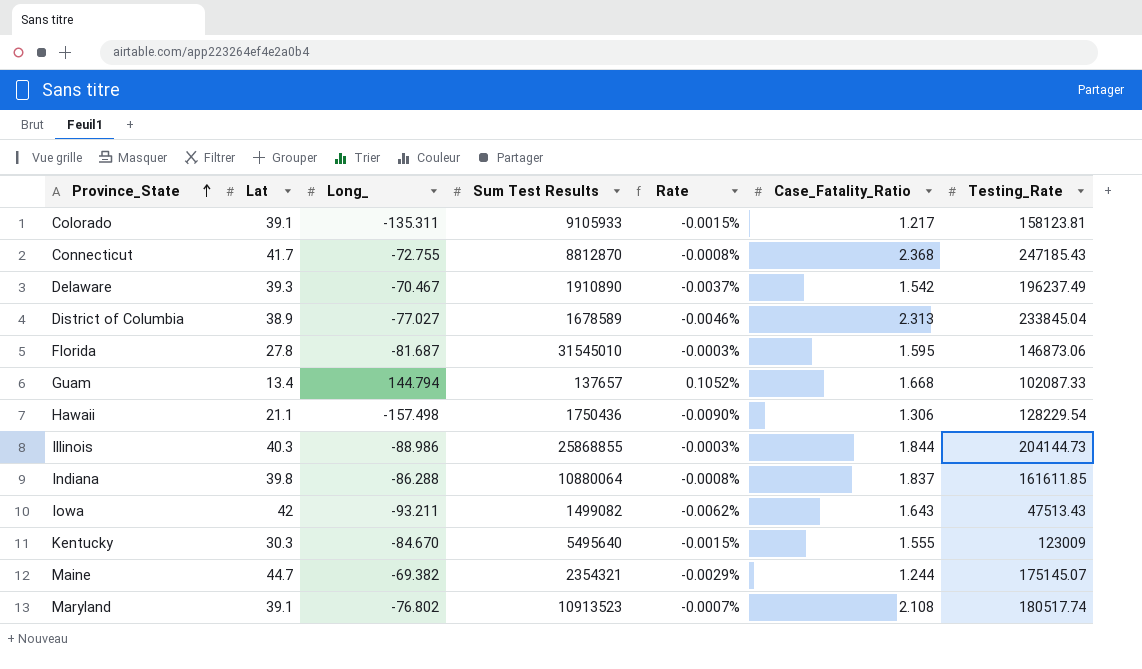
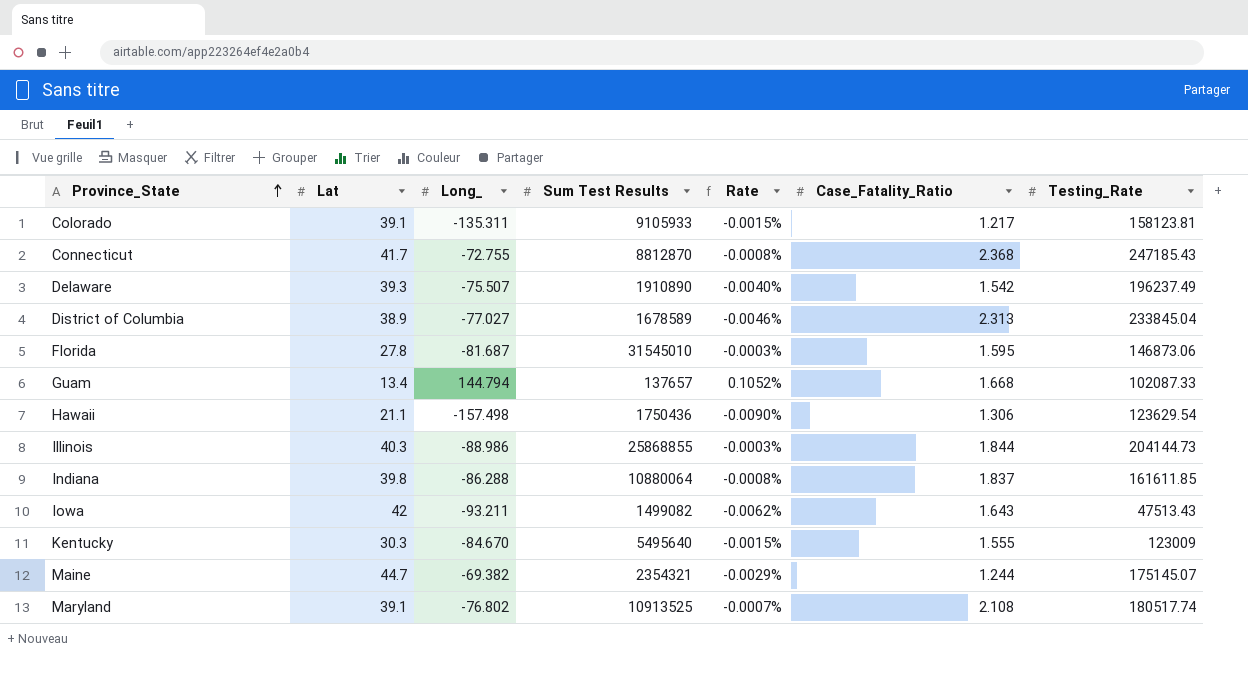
Delaware | Long_: -70.467 -> -75.507
Delaware | Rate: -0.0037% -> -0.0040%
Hawaii | Testing_Rate: 128229.54 -> 123629.54
Maryland | Sum Test Results: 10913523 -> 10913525

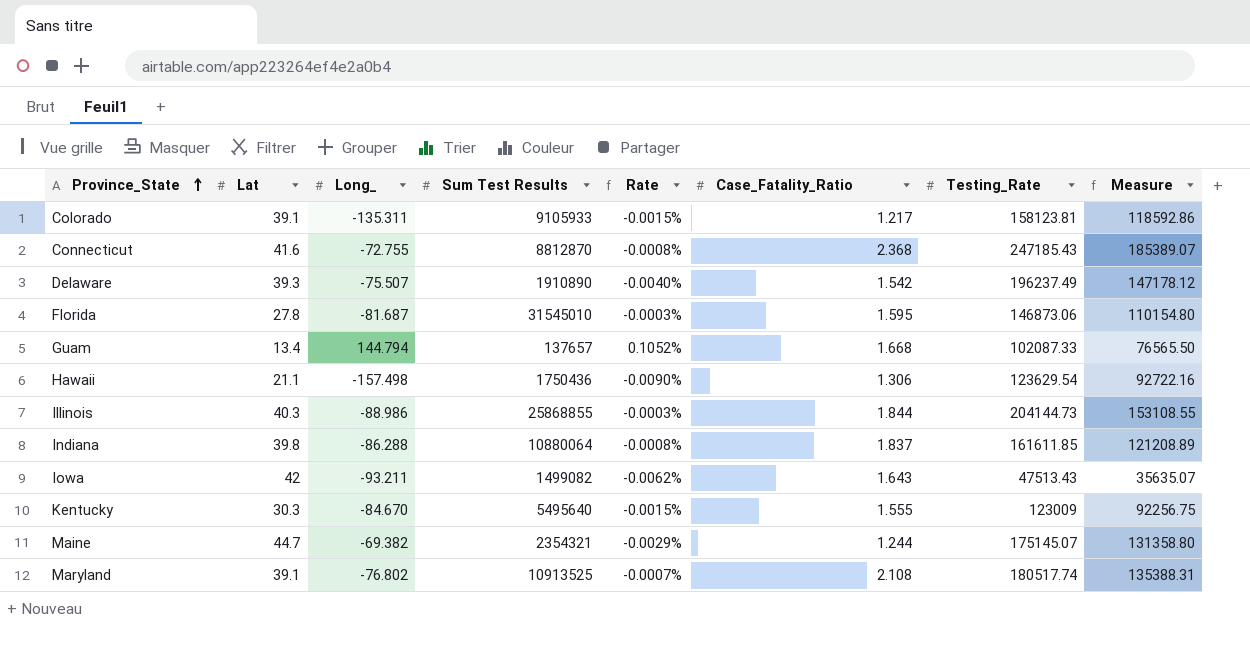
column Measure | formula: none -> [Testing_Rate] * 0.75
row District of Columbia: 38.9 | -77.027 | 1678589 | -0.0046% | 2.313 | 233845.04 -> none
Connecticut | Lat: 41.7 -> 41.6

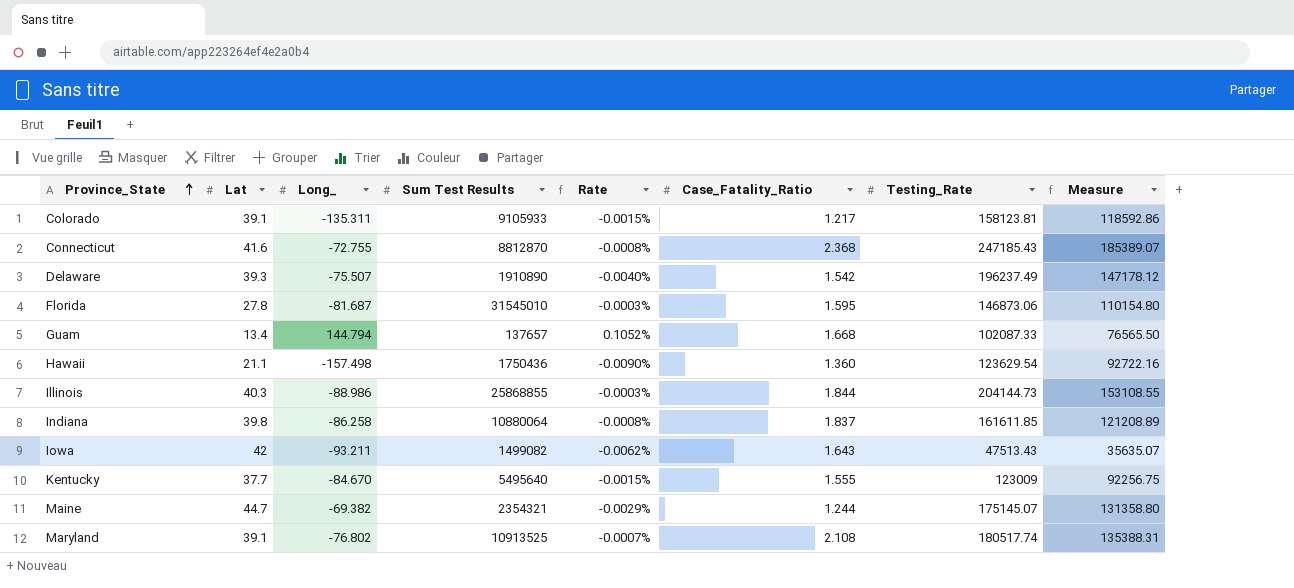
Hawaii | Case_Fatality_Ratio: 1.306 -> 1.360
Indiana | Long_: -86.288 -> -86.258
Kentucky | Lat: 30.3 -> 37.7

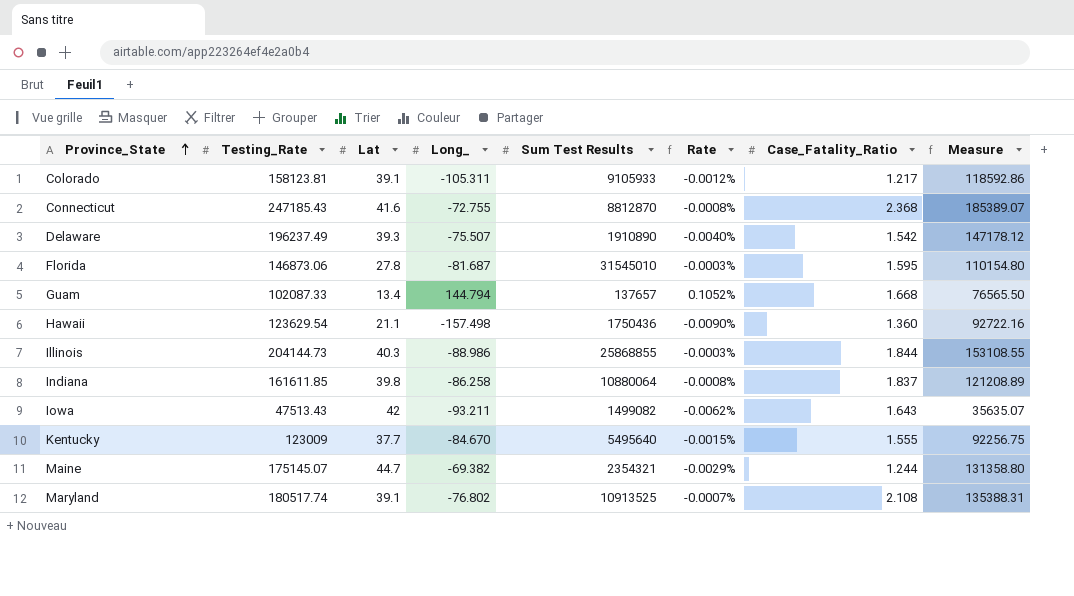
column Testing_Rate | position: 7 -> 2
Colorado | Long_: -135.311 -> -105.311
Colorado | Rate: -0.0015% -> -0.0012%

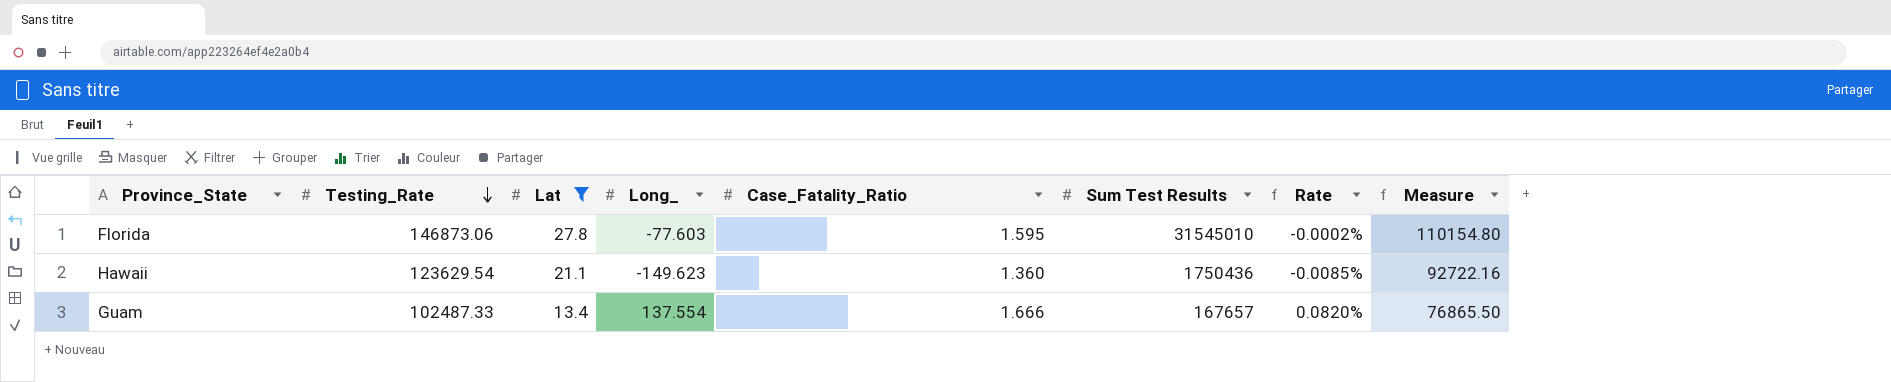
filter: none -> Lat <= 27.8
row order: Province_State ascending -> Testing_Rate descending
column Case_Fatality_Ratio | position: 7 -> 5
Florida | Long_: -81.687 -> -77.603
Florida | Rate: -0.0003% -> -0.0002%
Hawaii | Long_: -157.498 -> -149.623
Hawaii | Rate: -0.0090% -> -0.0085%
Guam | Testing_Rate: 102087.33 -> 102487.33
Guam | Long_: 144.794 -> 137.554
Guam | Case_Fatality_Ratio: 1.668 -> 1.666
Guam | Sum Test Results: 137657 -> 167657
Guam | Rate: 0.1052% -> 0.0820%
Guam | Measure: 76565.50 -> 76865.50

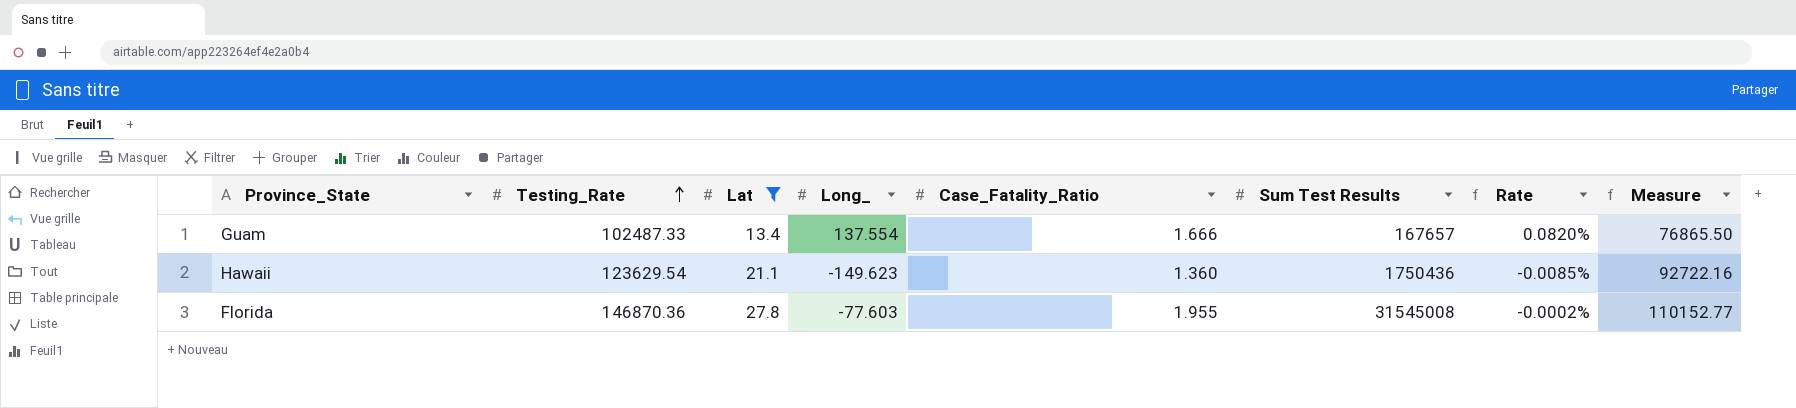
row order: Testing_Rate descending -> Testing_Rate ascending
Florida | Testing_Rate: 146873.06 -> 146870.36
Florida | Case_Fatality_Ratio: 1.595 -> 1.955
Florida | Sum Test Results: 31545010 -> 31545008
Florida | Measure: 110154.80 -> 110152.77

